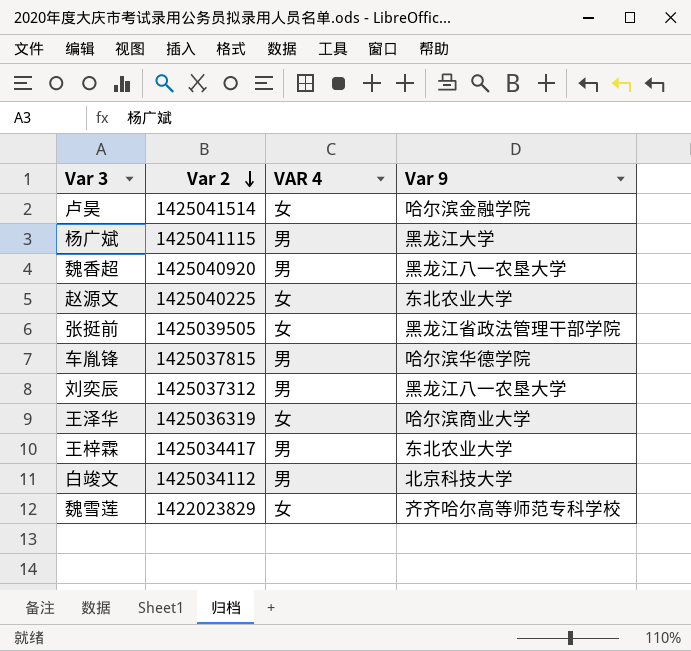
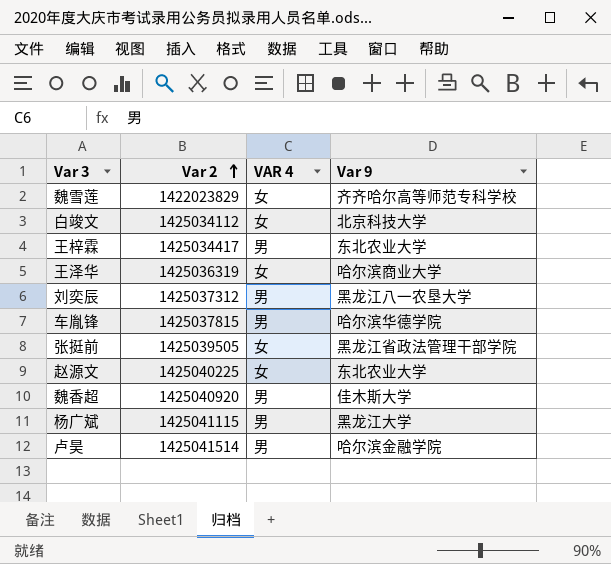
row order: Var 2 descending -> Var 2 ascending
白竣文 | VAR 4: 男 -> 女
魏香超 | Var 9: 黑龙江八一农垦大学 -> 佳木斯大学
卢昊 | VAR 4: 女 -> 男

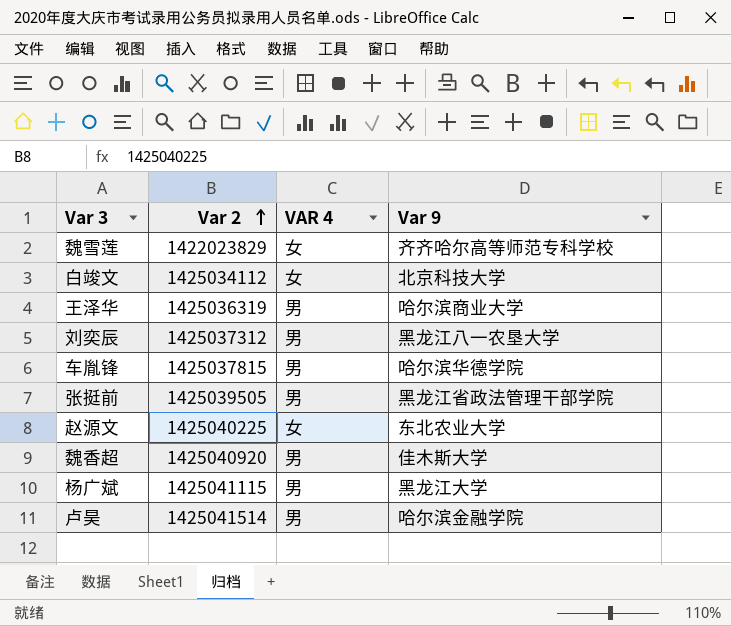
row 王梓霖: 1425034417 | 男 | 东北农业大学 -> none
王泽华 | VAR 4: 女 -> 男
张挺前 | VAR 4: 女 -> 男

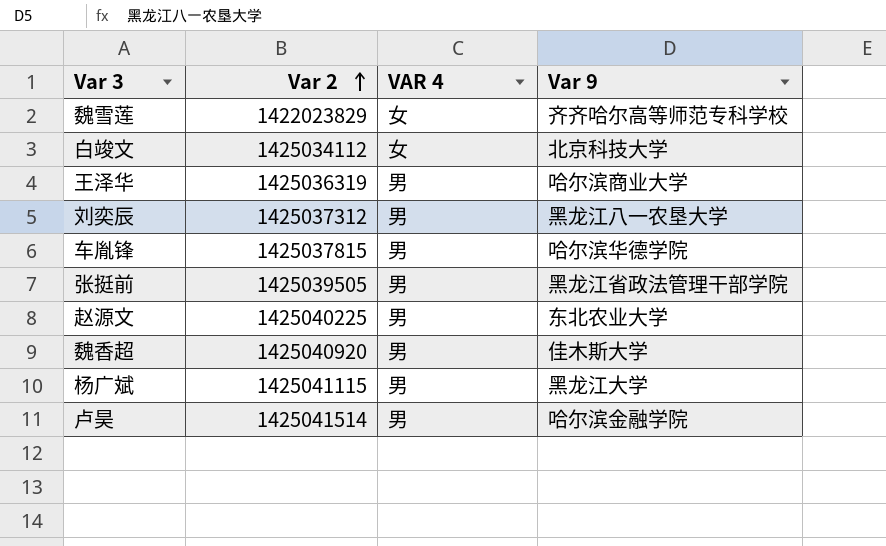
赵源文 | VAR 4: 女 -> 男

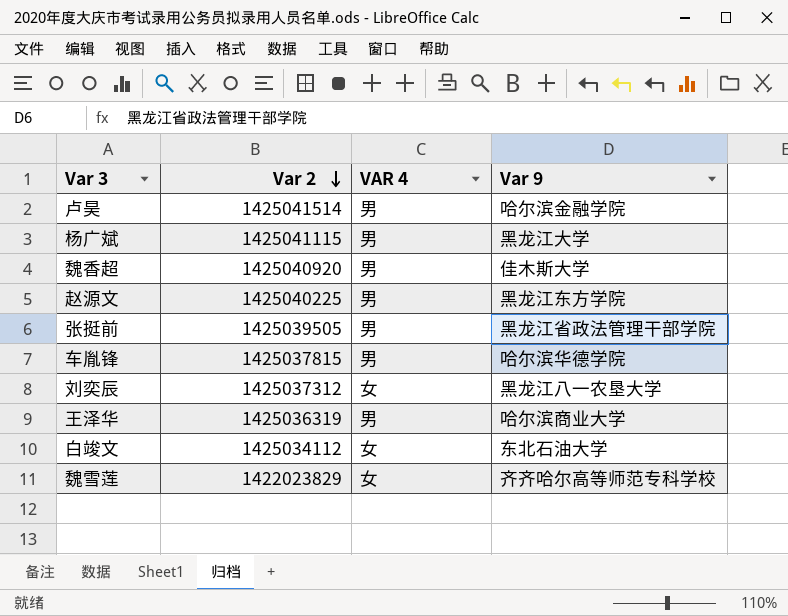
row order: Var 2 ascending -> Var 2 descending
赵源文 | Var 9: 东北农业大学 -> 黑龙江东方学院
刘奕辰 | VAR 4: 男 -> 女
白竣文 | Var 9: 北京科技大学 -> 东北石油大学

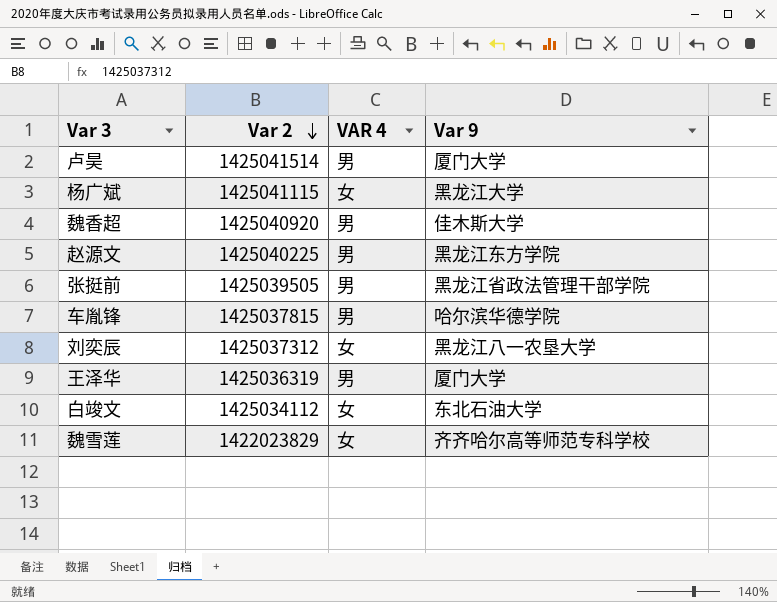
卢昊 | Var 9: 哈尔滨金融学院 -> 厦门大学
杨广斌 | VAR 4: 男 -> 女
王泽华 | Var 9: 哈尔滨商业大学 -> 厦门大学

